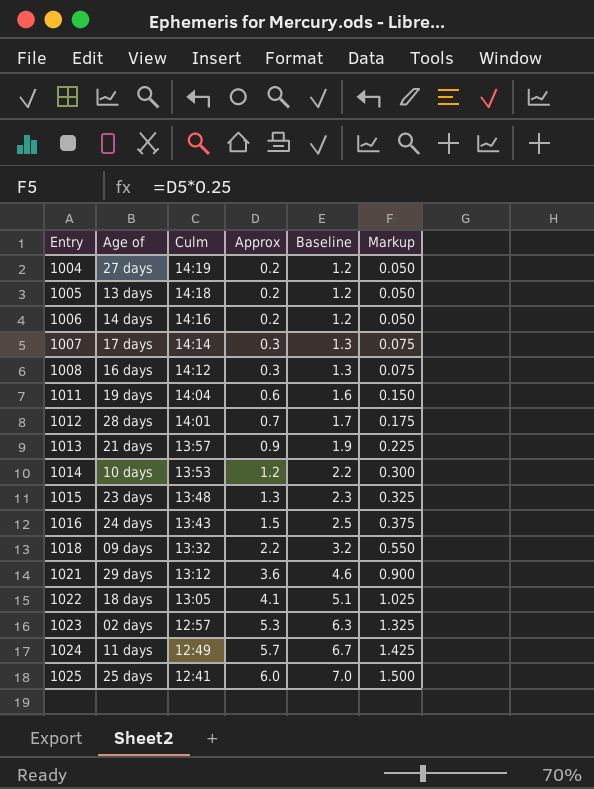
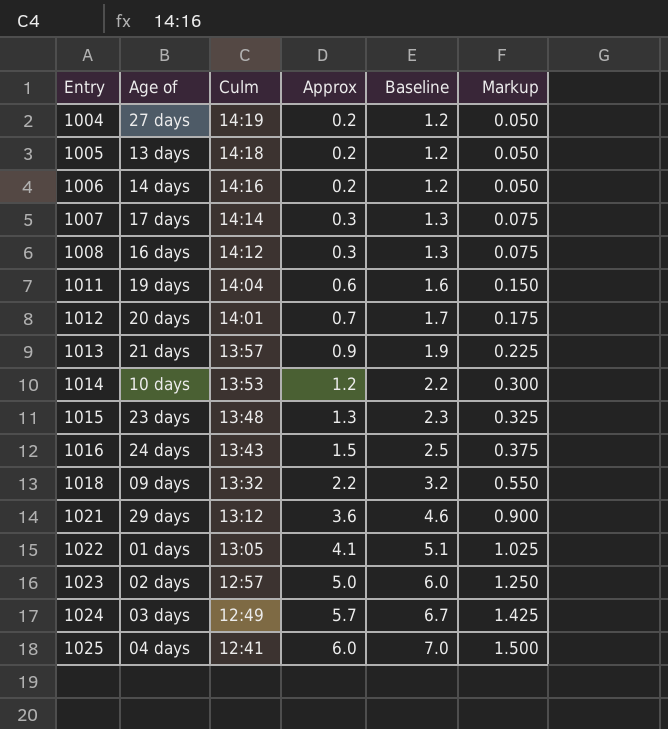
1012 | Age of: 28 days -> 20 days
1022 | Age of: 18 days -> 01 days
1023 | Approx: 5.3 -> 5.0
1023 | Baseline: 6.3 -> 6.0
1023 | Markup: 1.325 -> 1.250
1024 | Age of: 11 days -> 03 days
1025 | Age of: 25 days -> 04 days

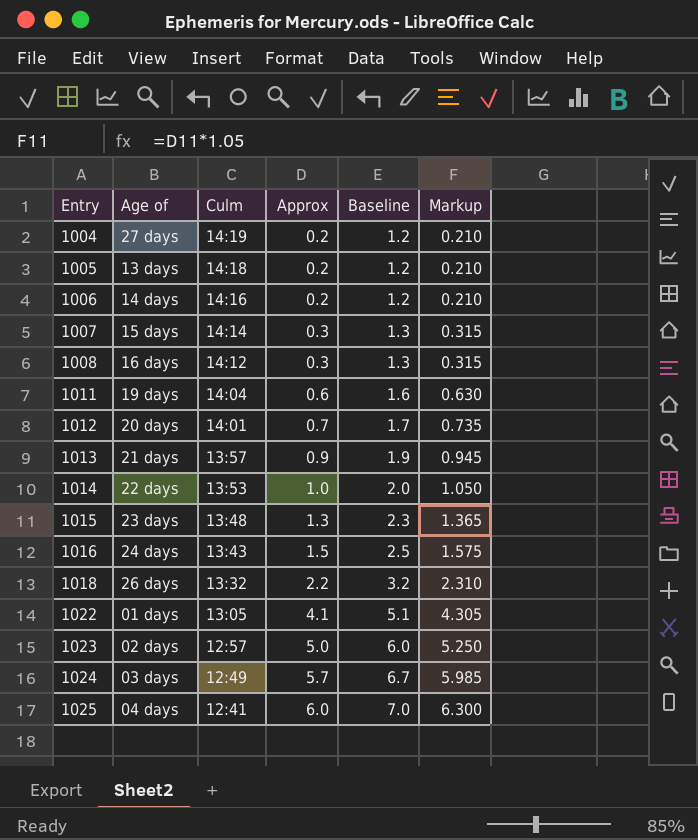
column Markup | formula: [Approx] * 0.25 -> [Approx] * 1.05
row 1021: 29 days | 13:12 | 3.6 | 4.6 | 0.900 -> none
1007 | Age of: 17 days -> 15 days
1014 | Age of: 10 days -> 22 days
1014 | Approx: 1.2 -> 1.0
1014 | Baseline: 2.2 -> 2.0
1018 | Age of: 09 days -> 26 days

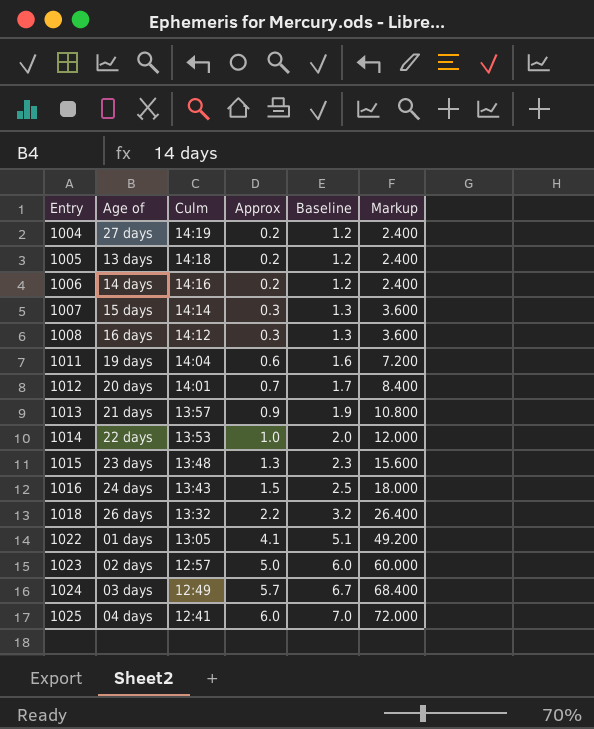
column Markup | formula: [Approx] * 1.05 -> [Approx] * 12

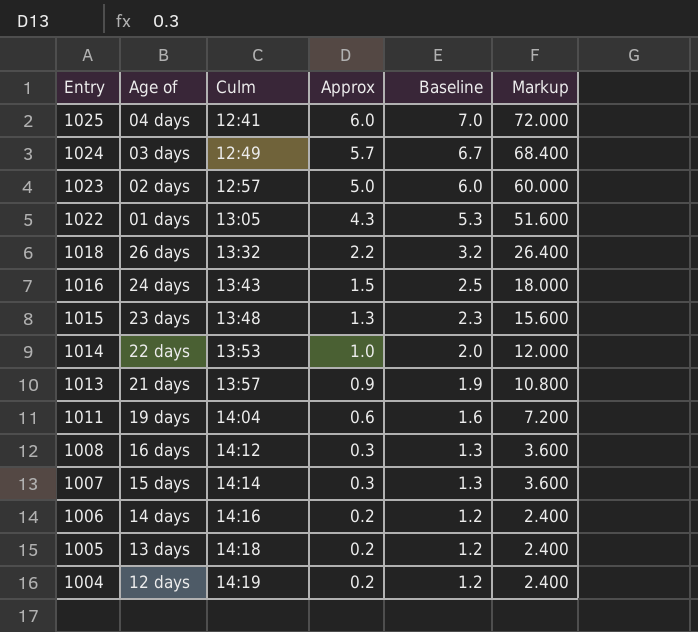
row order: Entry ascending -> Entry descending
row 1012: 20 days | 14:01 | 0.7 | 1.7 | 8.400 -> none
1022 | Approx: 4.1 -> 4.3
1022 | Baseline: 5.1 -> 5.3
1022 | Markup: 49.200 -> 51.600
1004 | Age of: 27 days -> 12 days

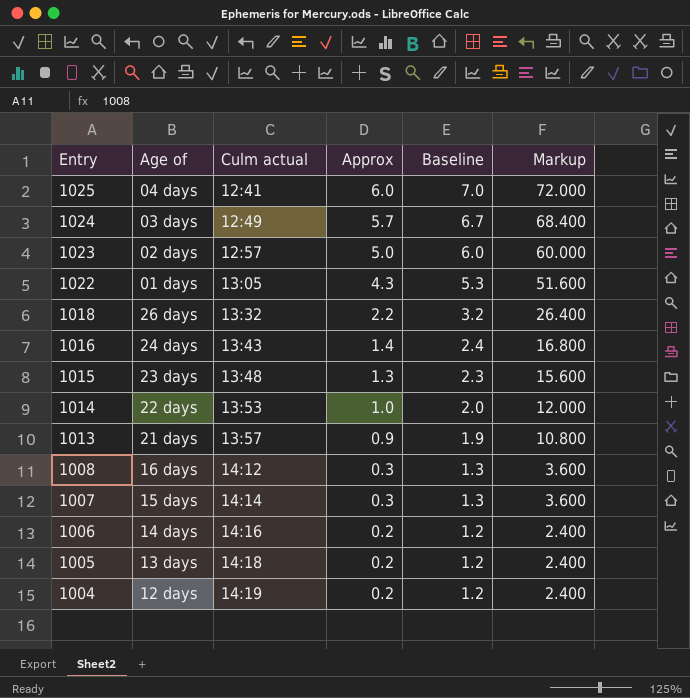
column name: Culm -> Culm actual
row 1011: 19 days | 14:04 | 0.6 | 1.6 | 7.200 -> none
1016 | Approx: 1.5 -> 1.4
1016 | Baseline: 2.5 -> 2.4
1016 | Markup: 18.000 -> 16.800

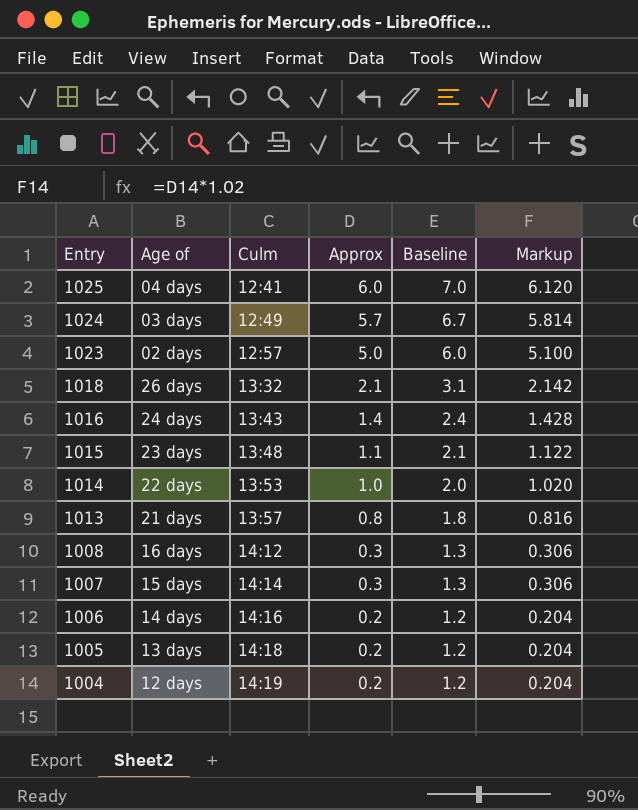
column name: Culm actual -> Culm
column Markup | formula: [Approx] * 12 -> [Approx] * 1.02
row 1022: 01 days | 13:05 | 4.3 | 5.3 | 51.600 -> none
1018 | Approx: 2.2 -> 2.1
1018 | Baseline: 3.2 -> 3.1
1015 | Approx: 1.3 -> 1.1
1015 | Baseline: 2.3 -> 2.1
1013 | Approx: 0.9 -> 0.8
1013 | Baseline: 1.9 -> 1.8

